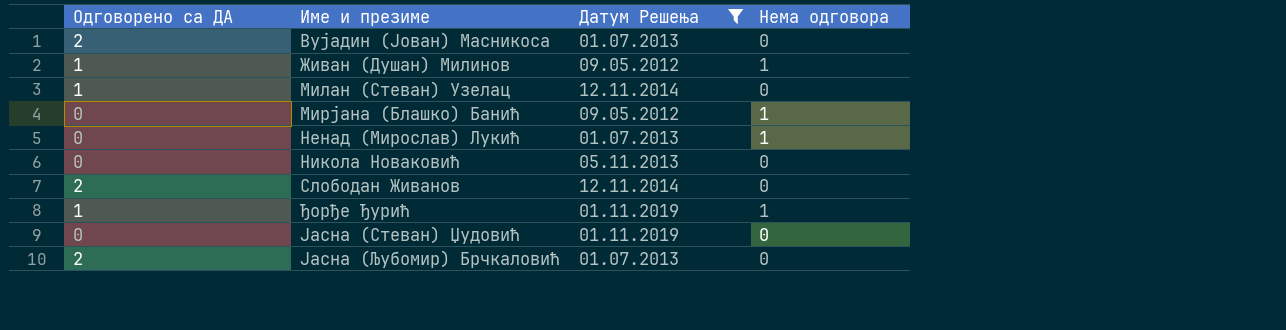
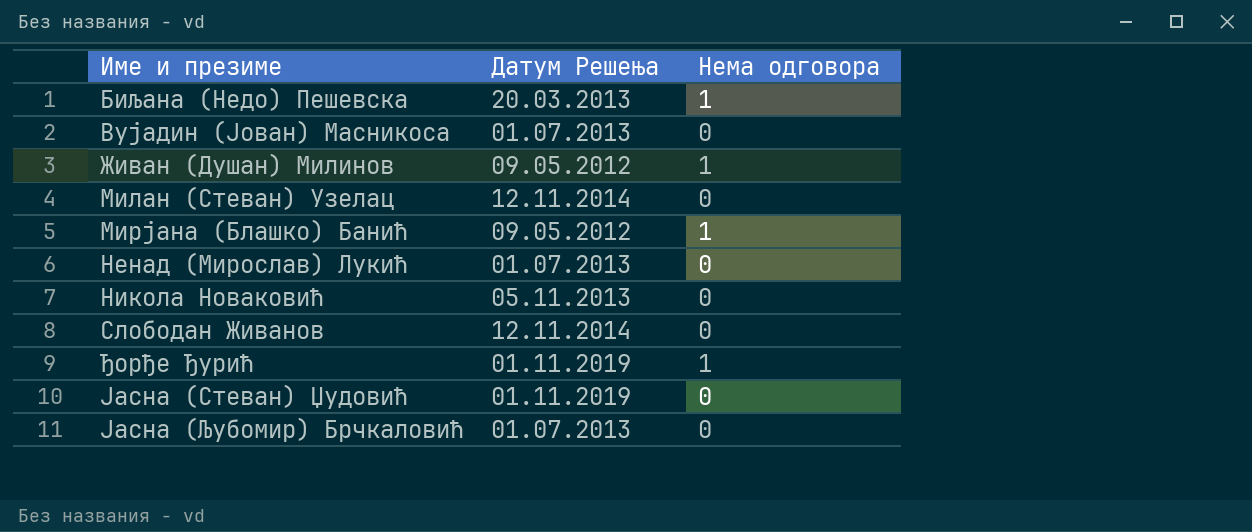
filter: Датум Решења != 20.03.2013 -> none
column Одговорено са ДА | position: 1 -> none
Ненад (Мирослав) Лукић | Нема одговора: 1 -> 0

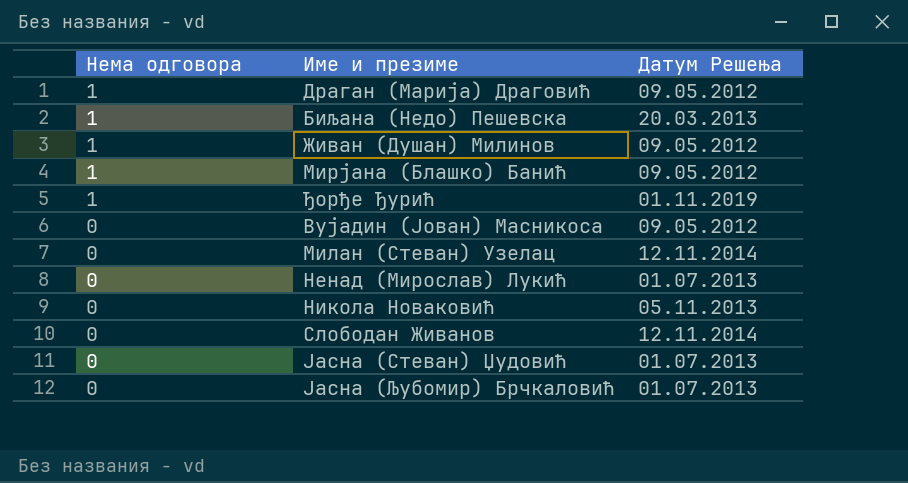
row order: Име и презиме ascending -> Нема одговора descending
column Нема одговора | position: 3 -> 1
row Драган (Марија) Драговић: none -> 1 | 09.05.2012
Вујадин (Јован) Масникоса | Датум Решења: 01.07.2013 -> 09.05.2012
Јасна (Стеван) Џудовић | Датум Решења: 01.11.2019 -> 01.07.2013

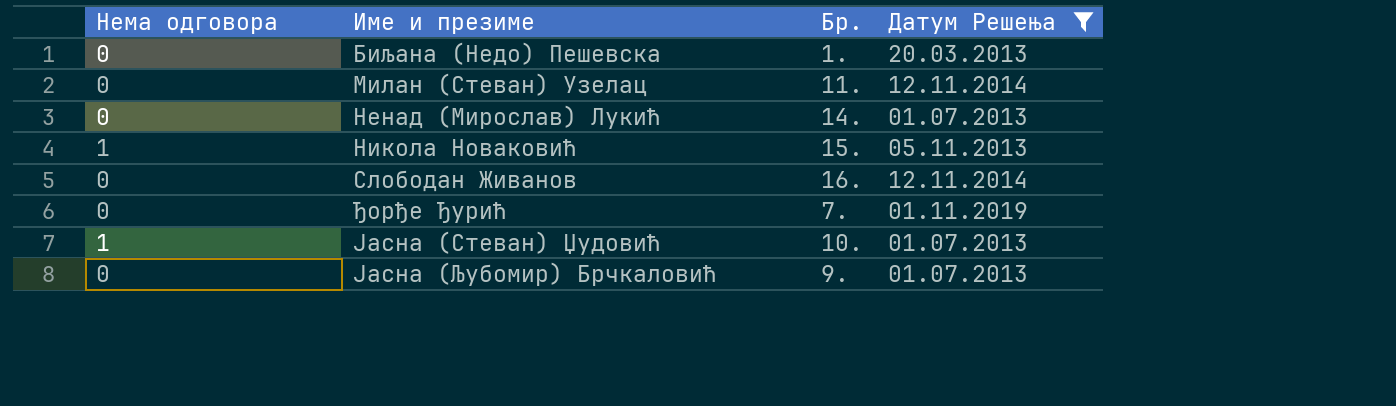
filter: none -> Датум Решења != 09.05.2012
row order: Нема одговора descending -> Име и презиме ascending
column Бр. | position: none -> 3
Биљана (Недо) Пешевска | Нема одговора: 1 -> 0
Никола Новаковић | Нема одговора: 0 -> 1
Ђорђе Ђурић | Нема одговора: 1 -> 0
Јасна (Стеван) Џудовић | Нема одговора: 0 -> 1

